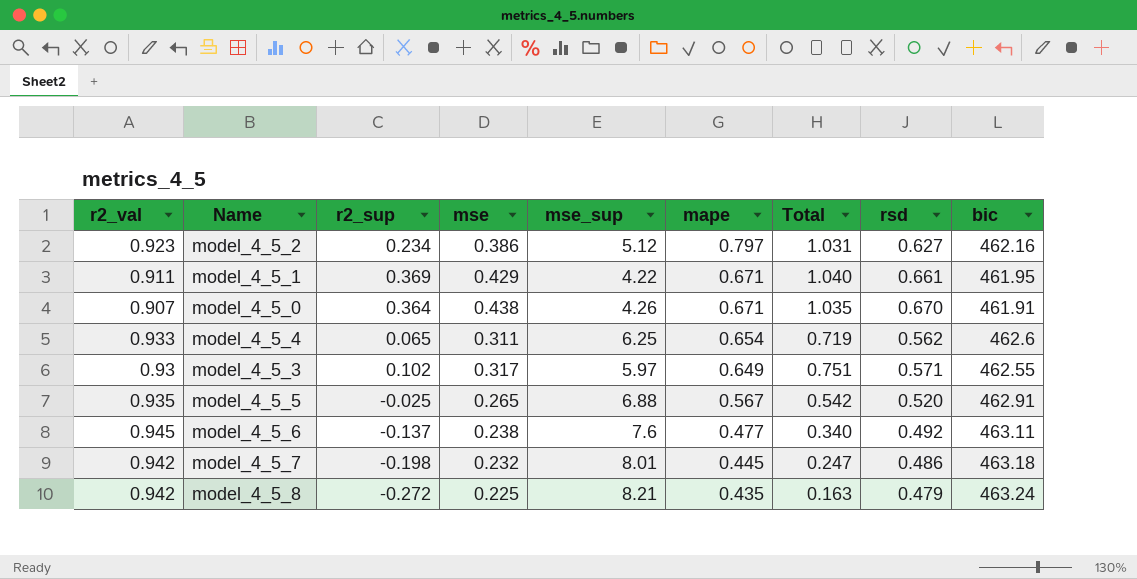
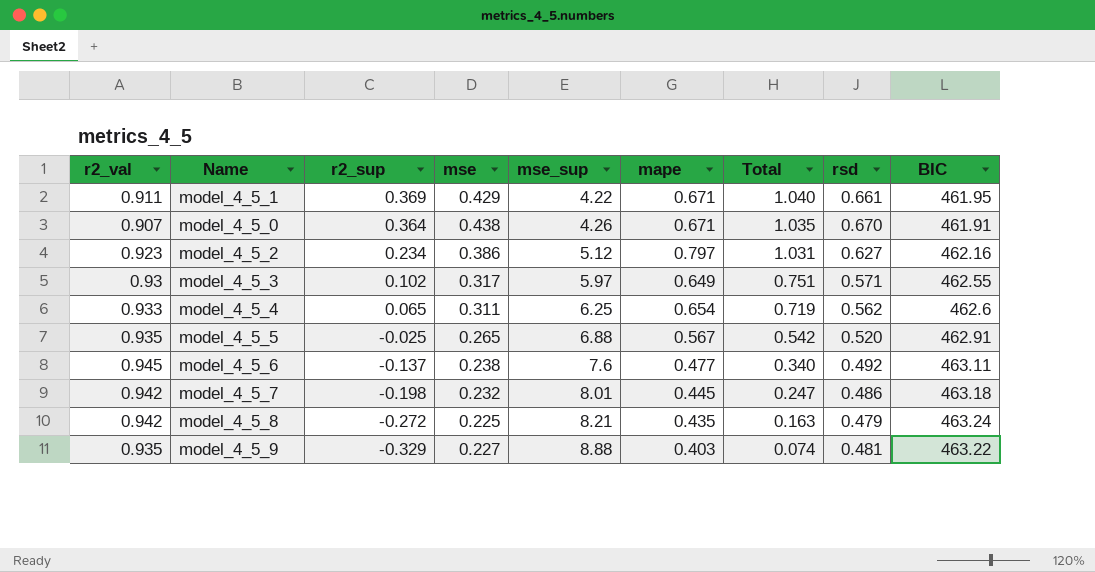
row order: mape descending -> r2_sup descending
column name: bic -> BIC
row model_4_5_9: none -> 0.935 | -0.329 | 0.227 | 8.88 | 0.403 | 0.074 | 0.481 | 463.22

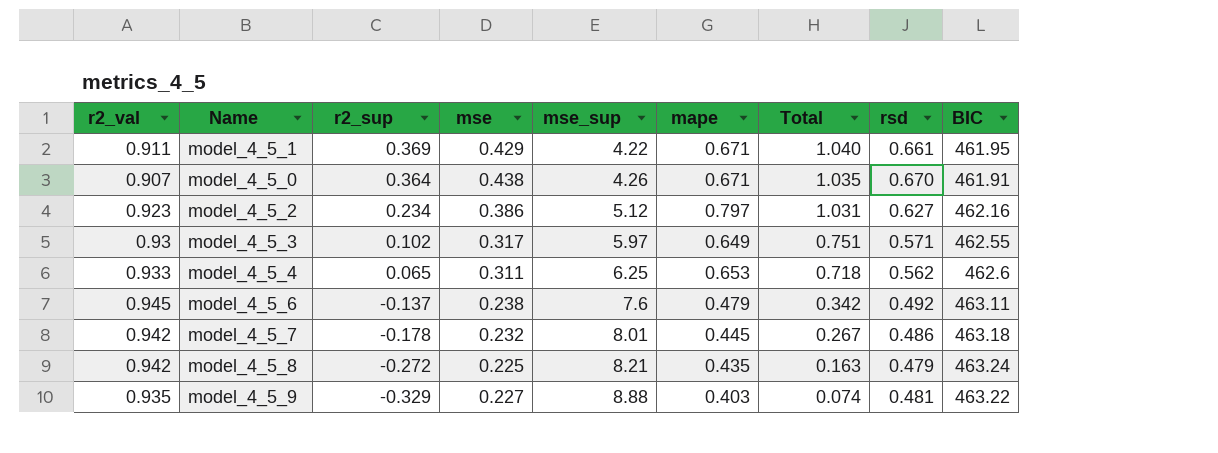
row model_4_5_5: 0.935 | -0.025 | 0.265 | 6.88 | 0.567 | 0.542 | 0.520 | 462.91 -> none
model_4_5_4 | mape: 0.654 -> 0.653
model_4_5_4 | Total: 0.719 -> 0.718
model_4_5_6 | mape: 0.477 -> 0.479
model_4_5_6 | Total: 0.340 -> 0.342
model_4_5_7 | r2_sup: -0.198 -> -0.178
model_4_5_7 | Total: 0.247 -> 0.267

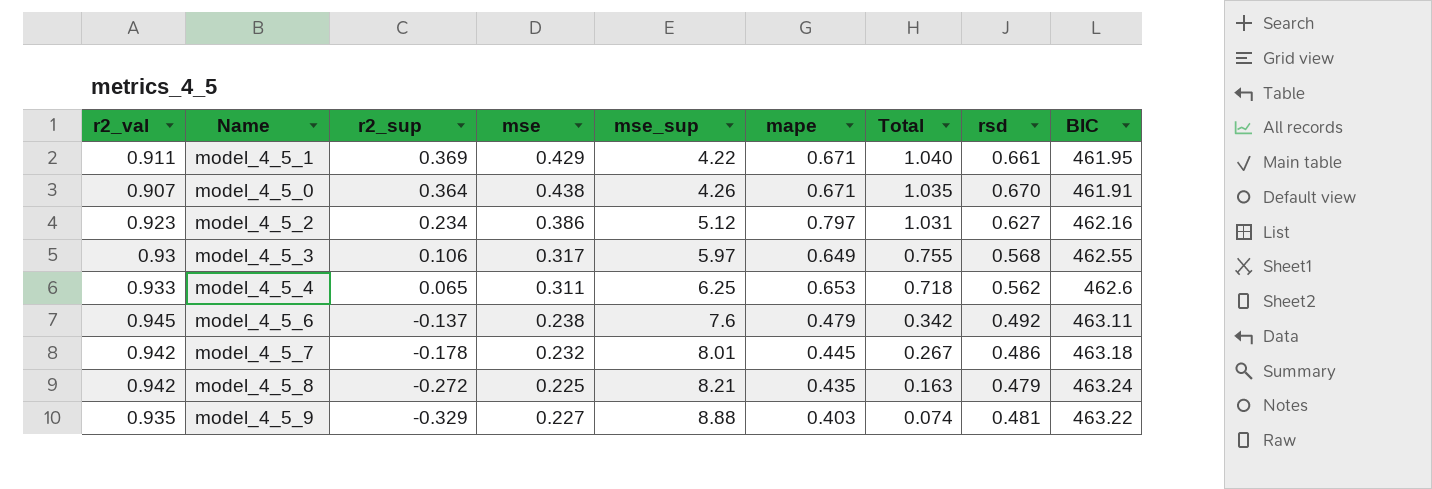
model_4_5_3 | r2_sup: 0.102 -> 0.106
model_4_5_3 | Total: 0.751 -> 0.755
model_4_5_3 | rsd: 0.571 -> 0.568

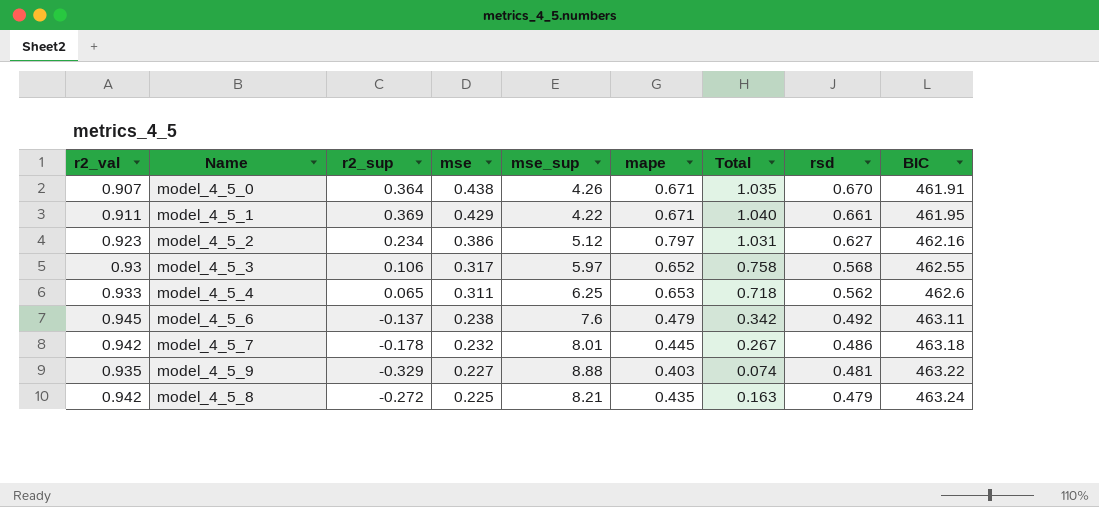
row order: r2_sup descending -> mse descending
model_4_5_3 | mape: 0.649 -> 0.652
model_4_5_3 | Total: 0.755 -> 0.758

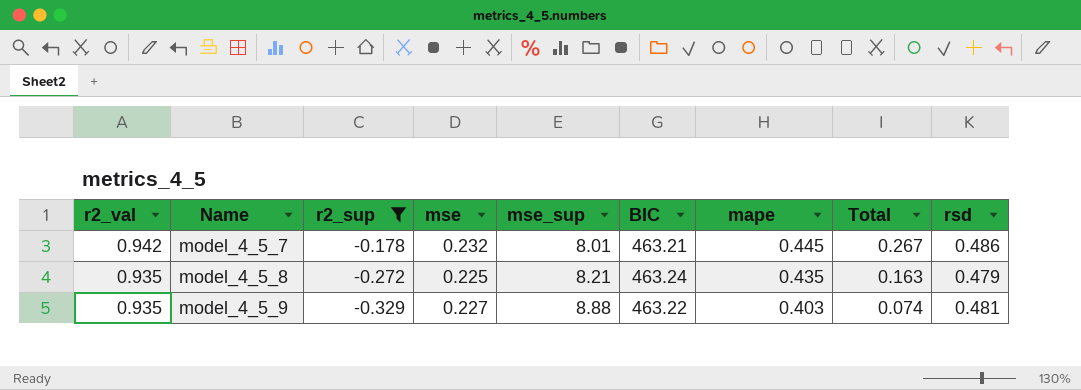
filter: none -> r2_sup <= -0.178
row order: mse descending -> r2_val descending
column BIC | position: 9 -> 6
model_4_5_7 | BIC: 463.18 -> 463.21
model_4_5_8 | r2_val: 0.942 -> 0.935

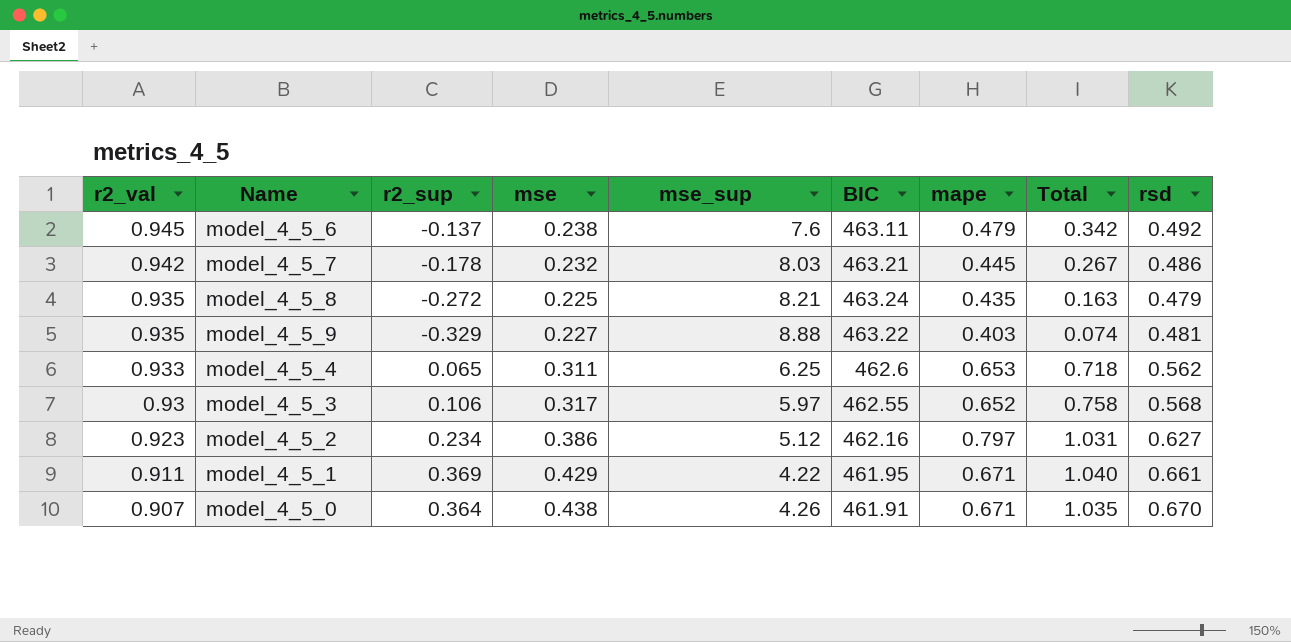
filter: r2_sup <= -0.178 -> none
model_4_5_7 | mse_sup: 8.01 -> 8.03

